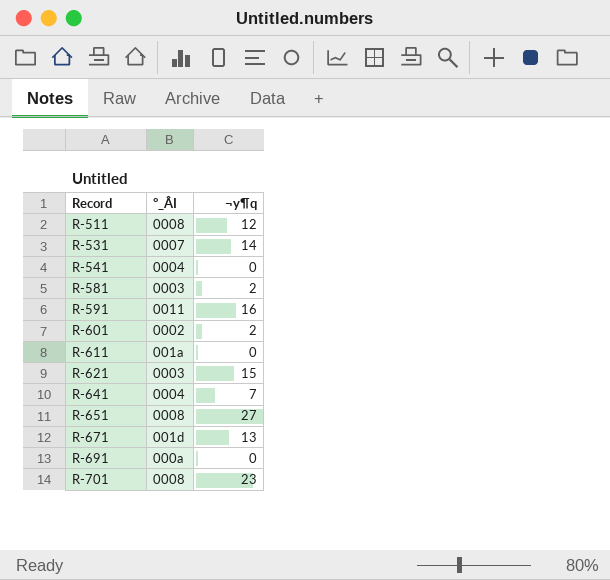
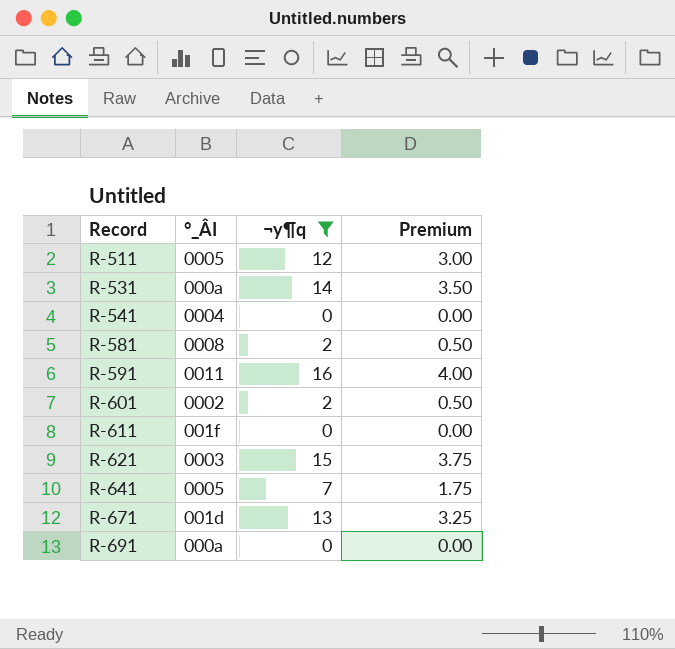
filter: none -> ¬y¶q <= 16
column Premium | formula: none -> [¬y¶q] * 0.25
R-511 | °_ÂI: 0008 -> 0005
R-531 | °_ÂI: 0007 -> 000a
R-581 | °_ÂI: 0003 -> 0008
R-611 | °_ÂI: 001a -> 001f
R-641 | °_ÂI: 0004 -> 0005

